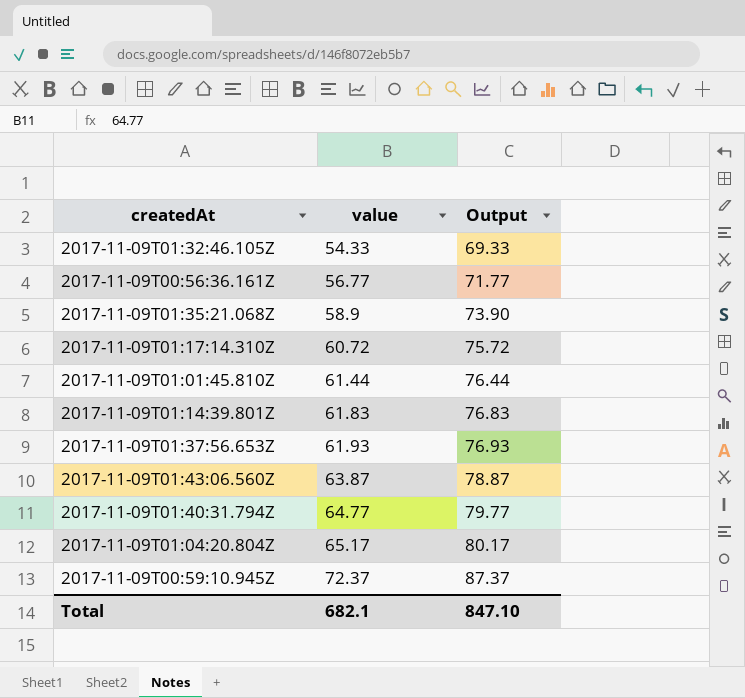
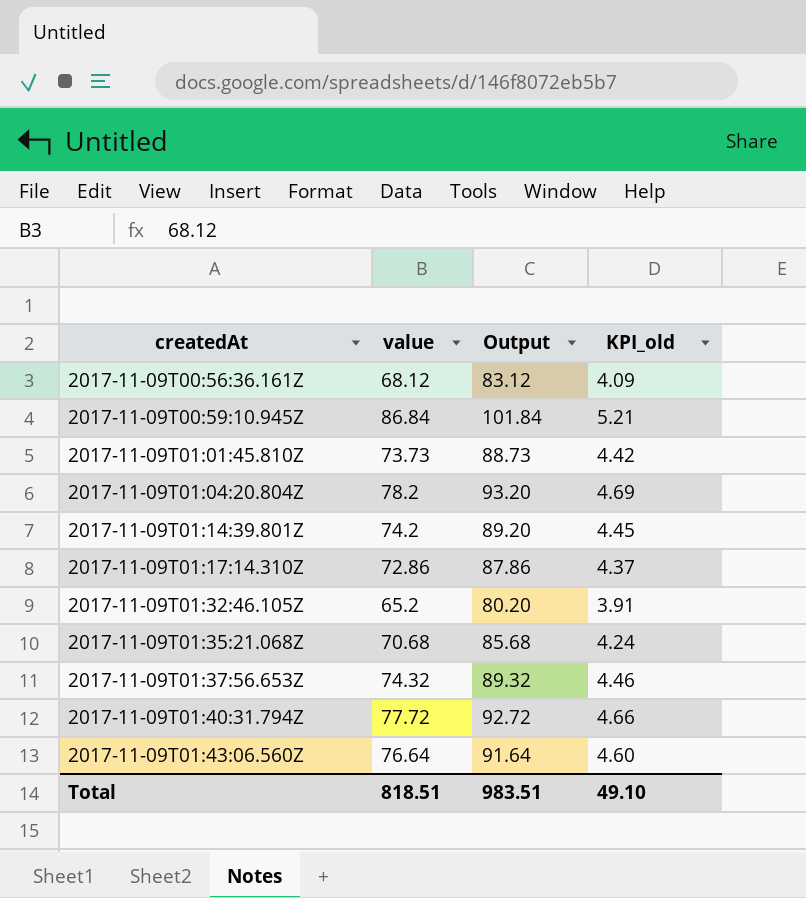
row order: value ascending -> createdAt ascending
column KPI_old | formula: none -> [value] * 0.06
2017-11-09T00:56:36.161Z | value: 56.77 -> 68.12
2017-11-09T00:56:36.161Z | Output: 71.77 -> 83.12
2017-11-09T00:59:10.945Z | value: 72.37 -> 86.84
2017-11-09T00:59:10.945Z | Output: 87.37 -> 101.84
2017-11-09T01:01:45.810Z | value: 61.44 -> 73.73
2017-11-09T01:01:45.810Z | Output: 76.44 -> 88.73
2017-11-09T01:04:20.804Z | value: 65.17 -> 78.2
2017-11-09T01:04:20.804Z | Output: 80.17 -> 93.20
2017-11-09T01:14:39.801Z | value: 61.83 -> 74.2
2017-11-09T01:14:39.801Z | Output: 76.83 -> 89.20
2017-11-09T01:17:14.310Z | value: 60.72 -> 72.86
2017-11-09T01:17:14.310Z | Output: 75.72 -> 87.86
2017-11-09T01:32:46.105Z | value: 54.33 -> 65.2
2017-11-09T01:32:46.105Z | Output: 69.33 -> 80.20
2017-11-09T01:35:21.068Z | value: 58.9 -> 70.68
2017-11-09T01:35:21.068Z | Output: 73.90 -> 85.68
2017-11-09T01:37:56.653Z | value: 61.93 -> 74.32
2017-11-09T01:37:56.653Z | Output: 76.93 -> 89.32
2017-11-09T01:40:31.794Z | value: 64.77 -> 77.72
2017-11-09T01:40:31.794Z | Output: 79.77 -> 92.72
2017-11-09T01:43:06.560Z | value: 63.87 -> 76.64
2017-11-09T01:43:06.560Z | Output: 78.87 -> 91.64
Total | value: 682.1 -> 818.51
Total | Output: 847.10 -> 983.51

